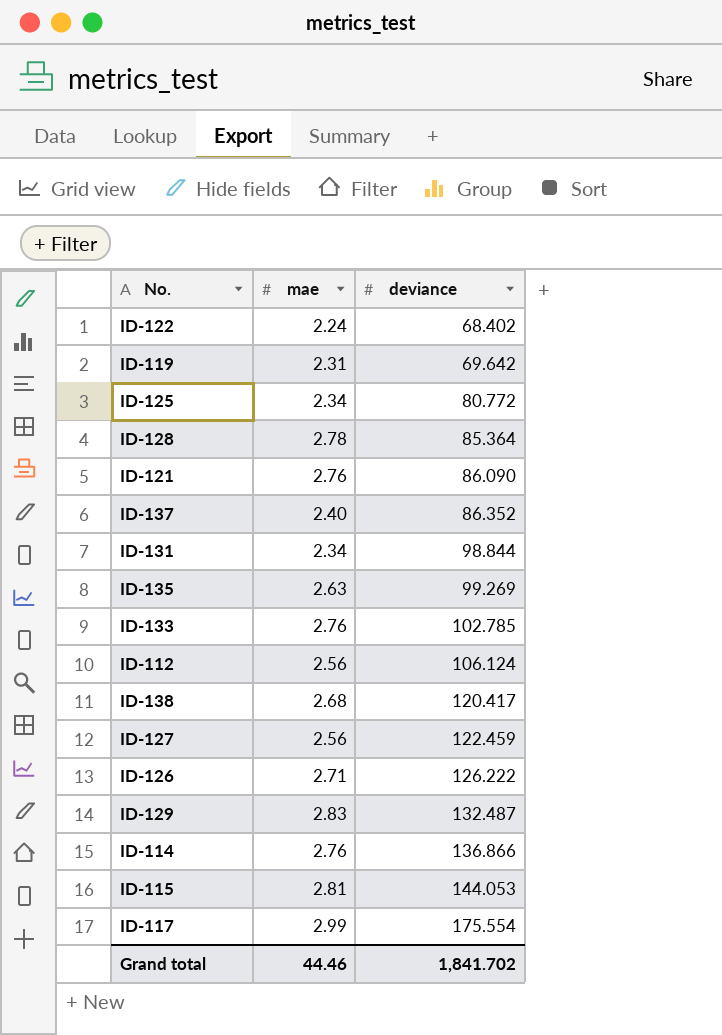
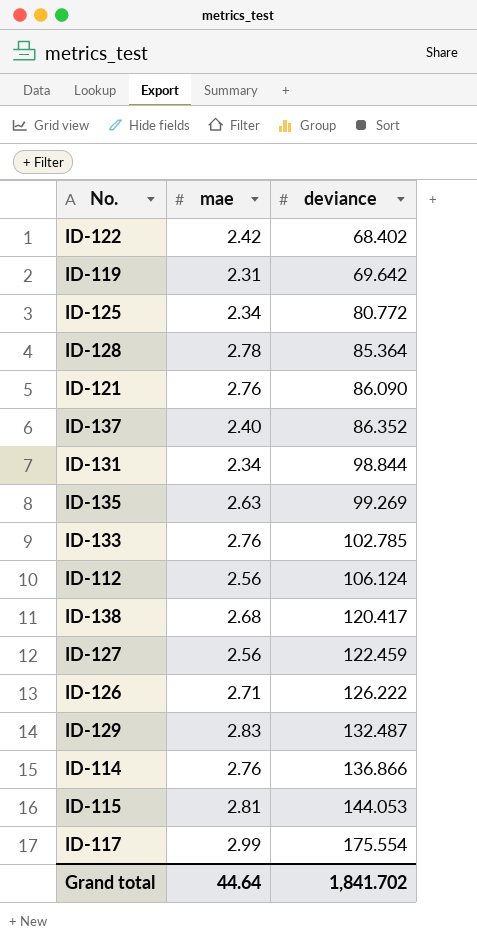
ID-122 | mae: 2.24 -> 2.42
Grand total | mae: 44.46 -> 44.64

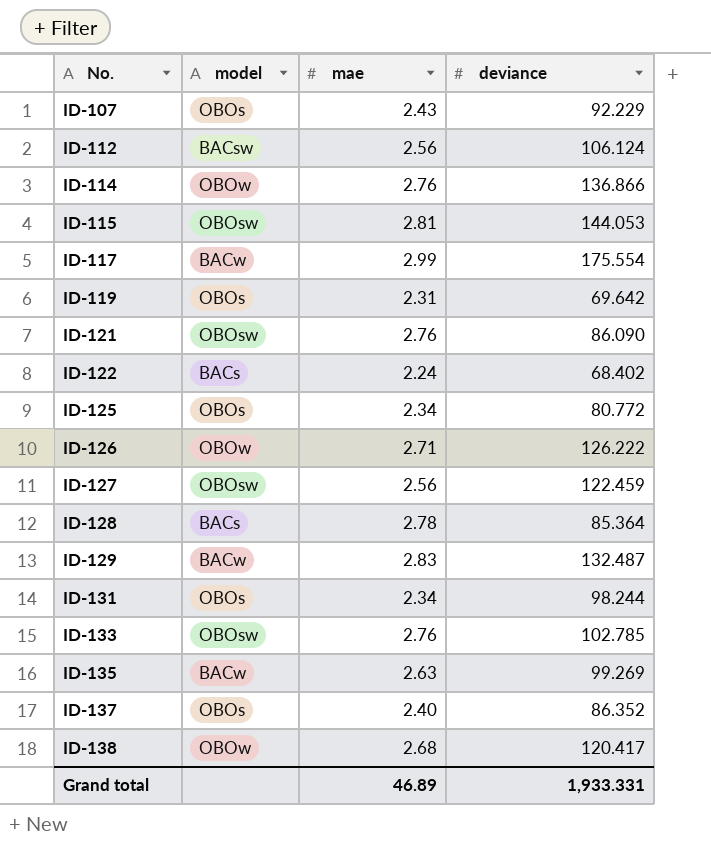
row order: deviance ascending -> No. ascending
column model | position: none -> 2
row ID-107: none -> OBOs | 2.43 | 92.229
ID-122 | mae: 2.42 -> 2.24
ID-131 | deviance: 98.844 -> 98.244
Grand total | mae: 44.64 -> 46.89
Grand total | deviance: 1,841.702 -> 1,933.331

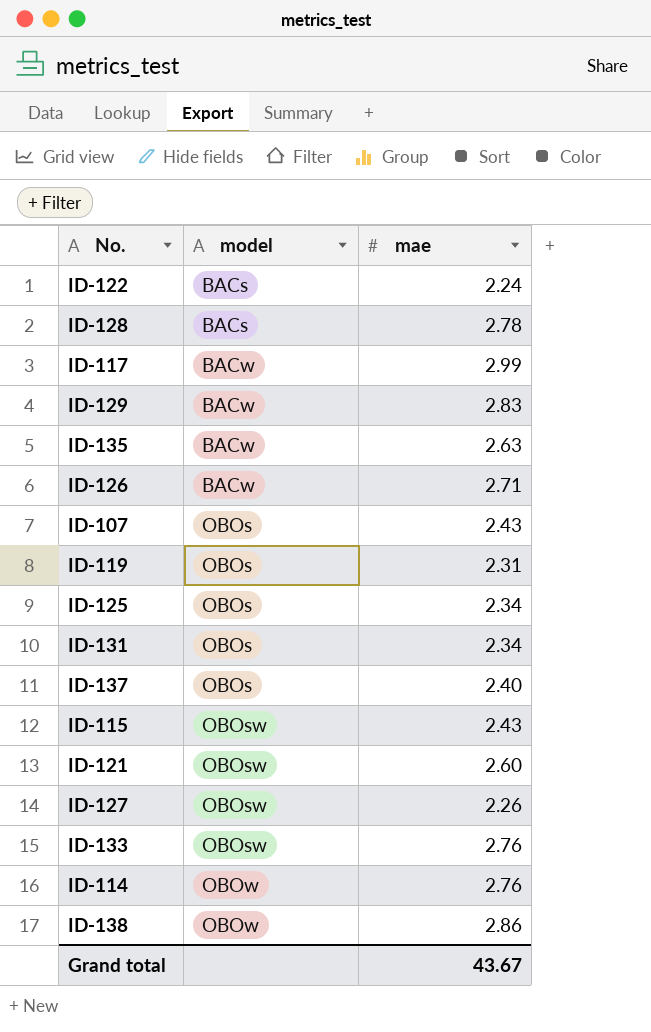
row order: No. ascending -> model ascending
column deviance | position: 4 -> none
row ID-112: BACsw | 2.56 | 106.124 -> none
ID-126 | model: OBOw -> BACw
ID-115 | mae: 2.81 -> 2.43
ID-121 | mae: 2.76 -> 2.60
ID-127 | mae: 2.56 -> 2.26
ID-138 | mae: 2.68 -> 2.86
Grand total | mae: 46.89 -> 43.67

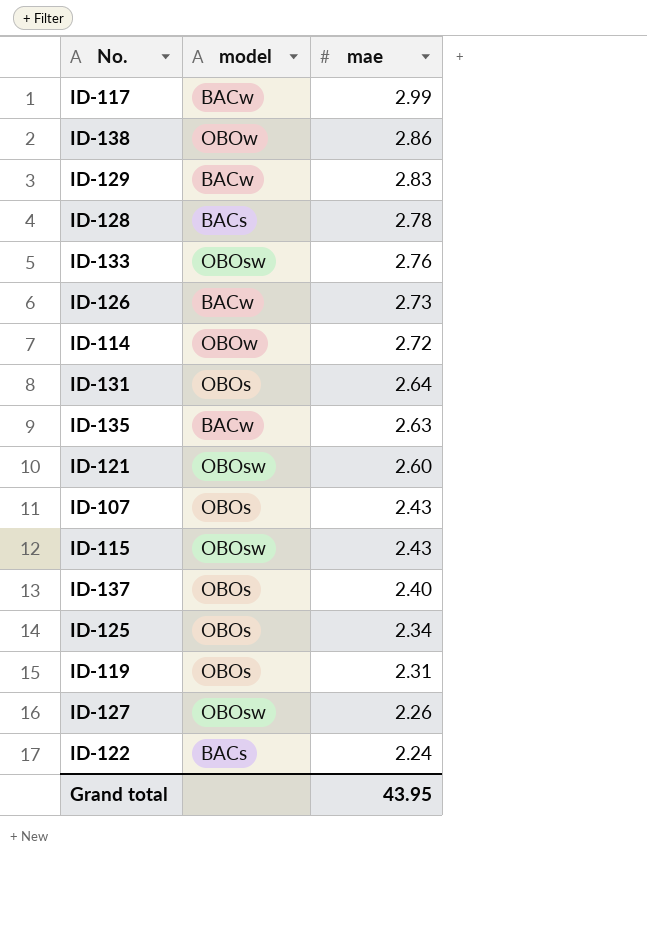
row order: model ascending -> mae descending
ID-126 | mae: 2.71 -> 2.73
ID-114 | mae: 2.76 -> 2.72
ID-131 | mae: 2.34 -> 2.64
Grand total | mae: 43.67 -> 43.95

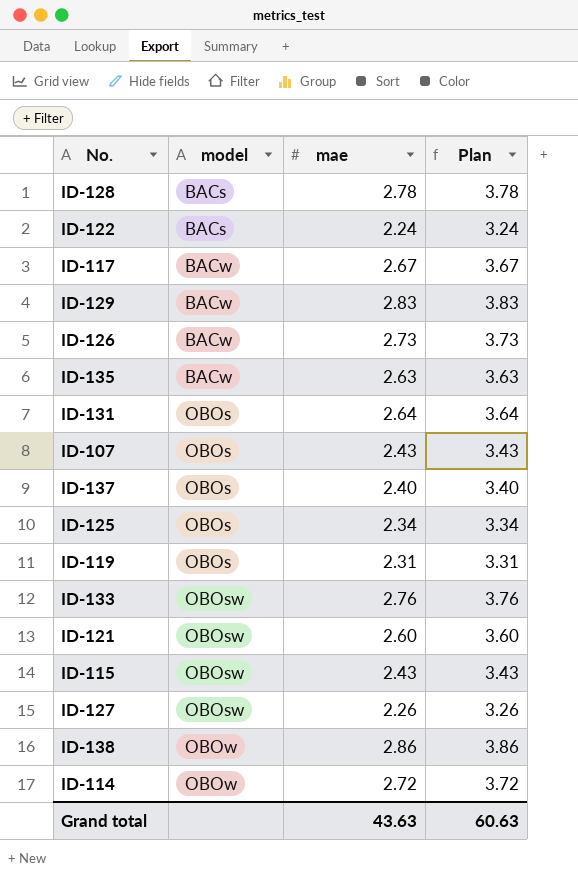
row order: mae descending -> model ascending
column Plan | formula: none -> [mae] + 1
ID-117 | mae: 2.99 -> 2.67
Grand total | mae: 43.95 -> 43.63

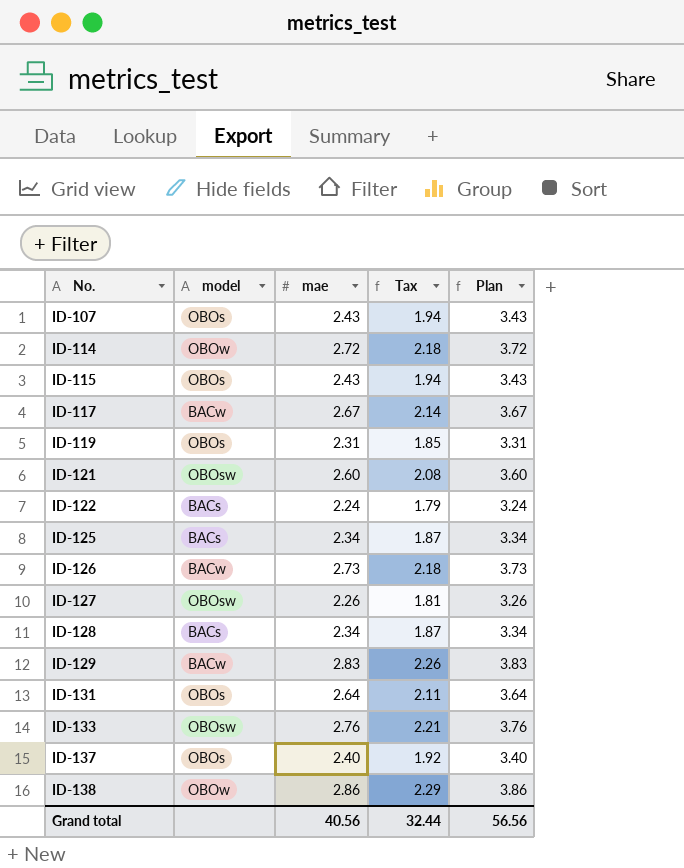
row order: model ascending -> No. ascending
column Tax | formula: none -> [mae] * 0.8
row ID-135: BACw | 2.63 | 3.63 -> none
ID-115 | model: OBOsw -> OBOs
ID-125 | model: OBOs -> BACs
ID-128 | mae: 2.78 -> 2.34
ID-128 | Plan: 3.78 -> 3.34
Grand total | mae: 43.63 -> 40.56
Grand total | Plan: 60.63 -> 56.56

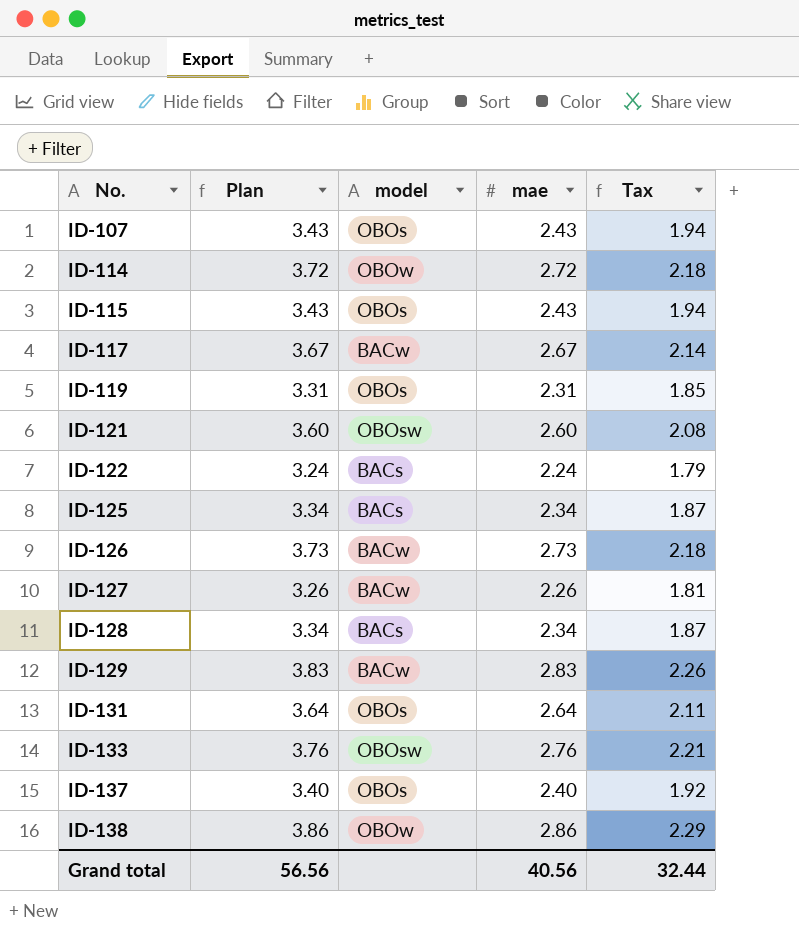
column Plan | position: 5 -> 2
ID-127 | model: OBOsw -> BACw

